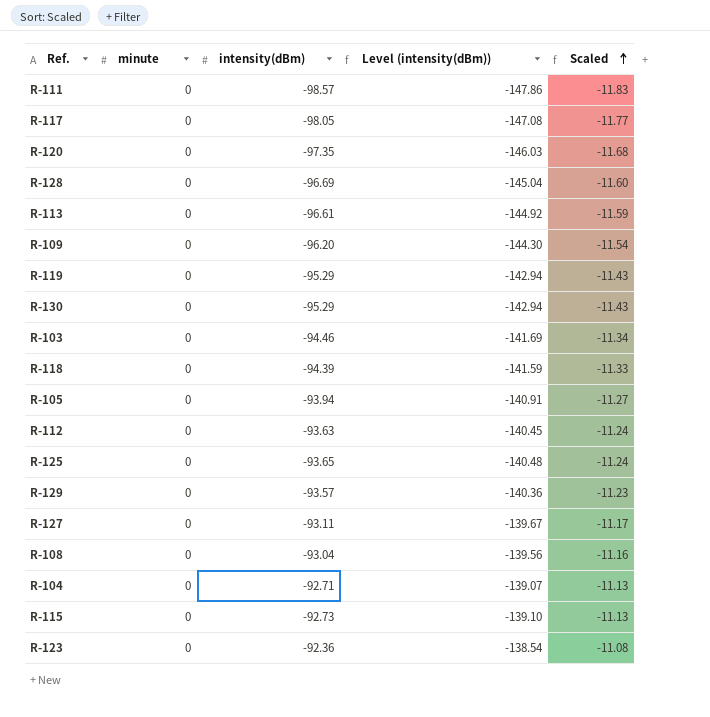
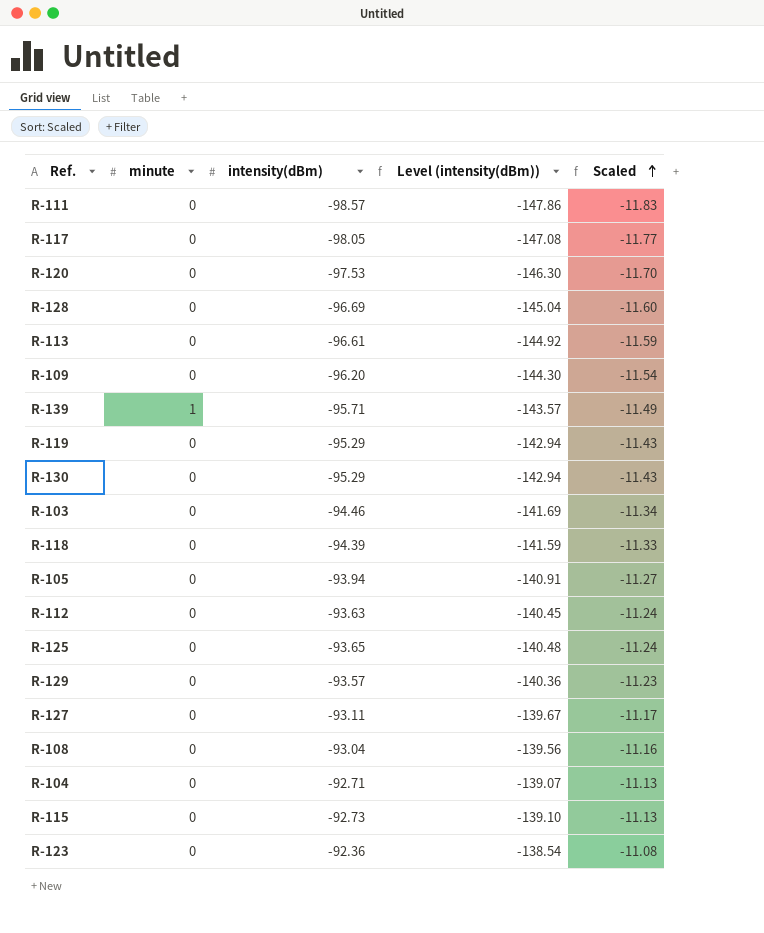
R-120 | intensity(dBm): -97.35 -> -97.53
R-120 | Level (intensity(dBm)): -146.03 -> -146.30
R-120 | Scaled: -11.68 -> -11.70
row R-139: none -> 1 | -95.71 | -143.57 | -11.49

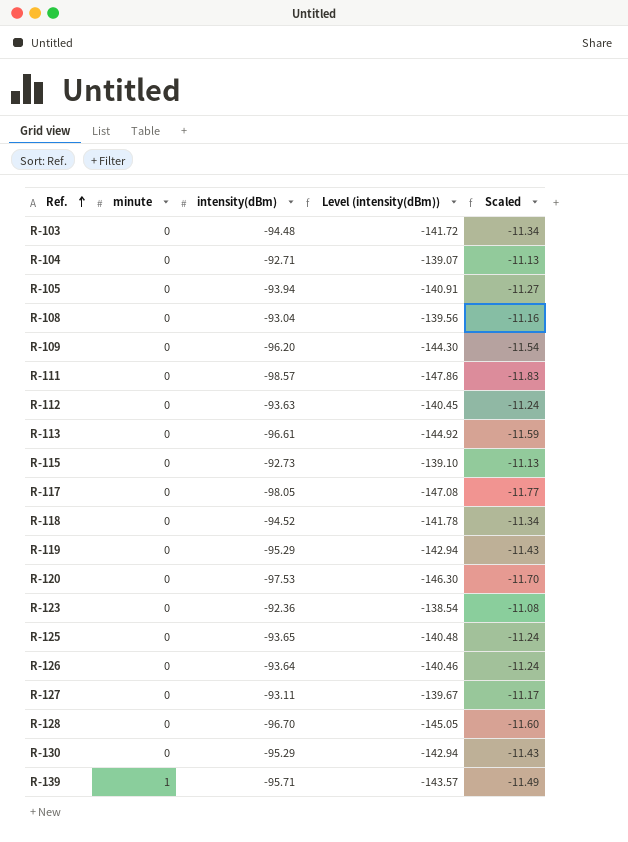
row order: Scaled ascending -> Ref. ascending
row R-129: 0 | -93.57 | -140.36 | -11.23 -> none
R-103 | intensity(dBm): -94.46 -> -94.48
R-103 | Level (intensity(dBm)): -141.69 -> -141.72
R-118 | intensity(dBm): -94.39 -> -94.52
R-118 | Level (intensity(dBm)): -141.59 -> -141.78
R-118 | Scaled: -11.33 -> -11.34
row R-126: none -> 0 | -93.64 | -140.46 | -11.24
R-128 | intensity(dBm): -96.69 -> -96.70
R-128 | Level (intensity(dBm)): -145.04 -> -145.05

